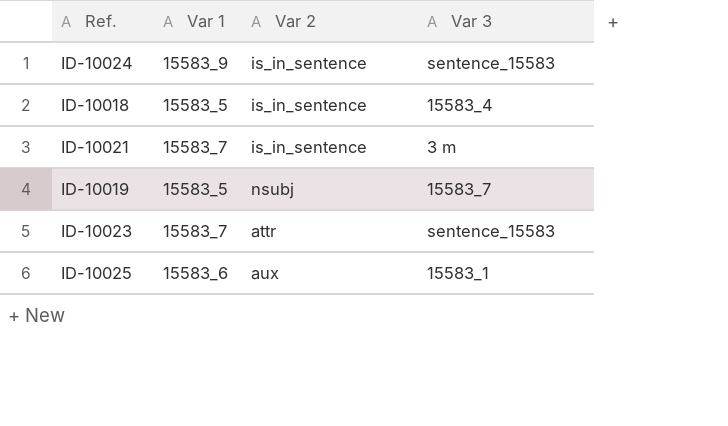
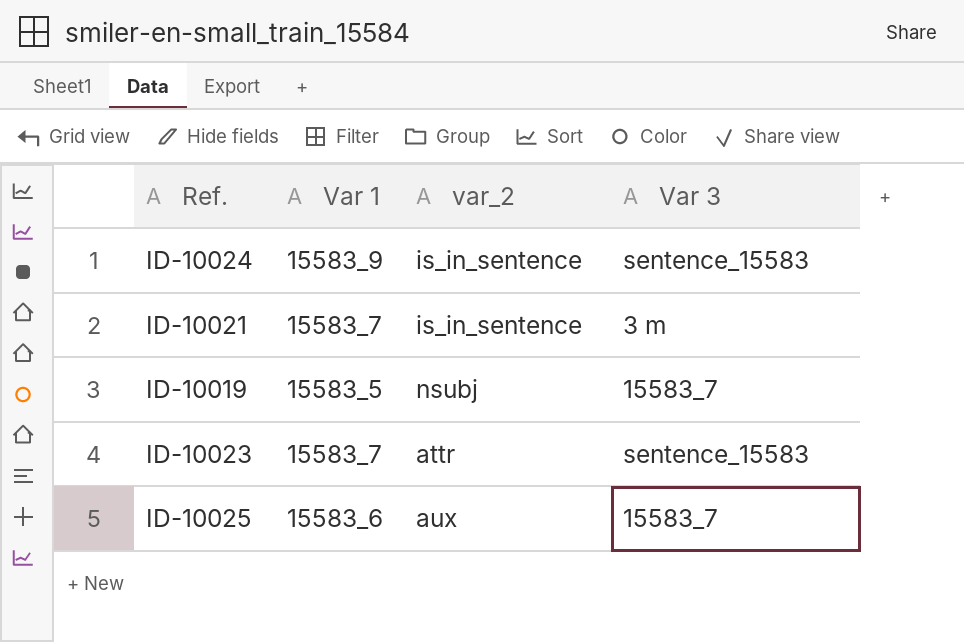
column name: Var 2 -> var_2
row ID-10018: 15583_5 | is_in_sentence | 15583_4 -> none
ID-10025 | Var 3: 15583_1 -> 15583_7

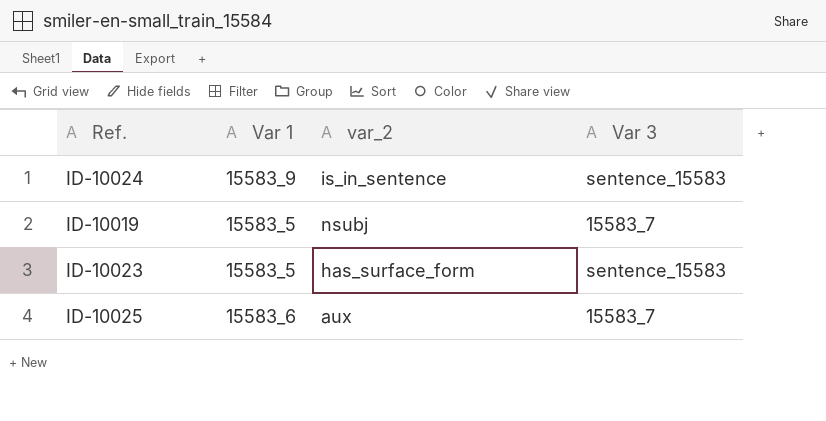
row ID-10021: 15583_7 | is_in_sentence | 3 m -> none
ID-10023 | Var 1: 15583_7 -> 15583_5
ID-10023 | var_2: attr -> has_surface_form

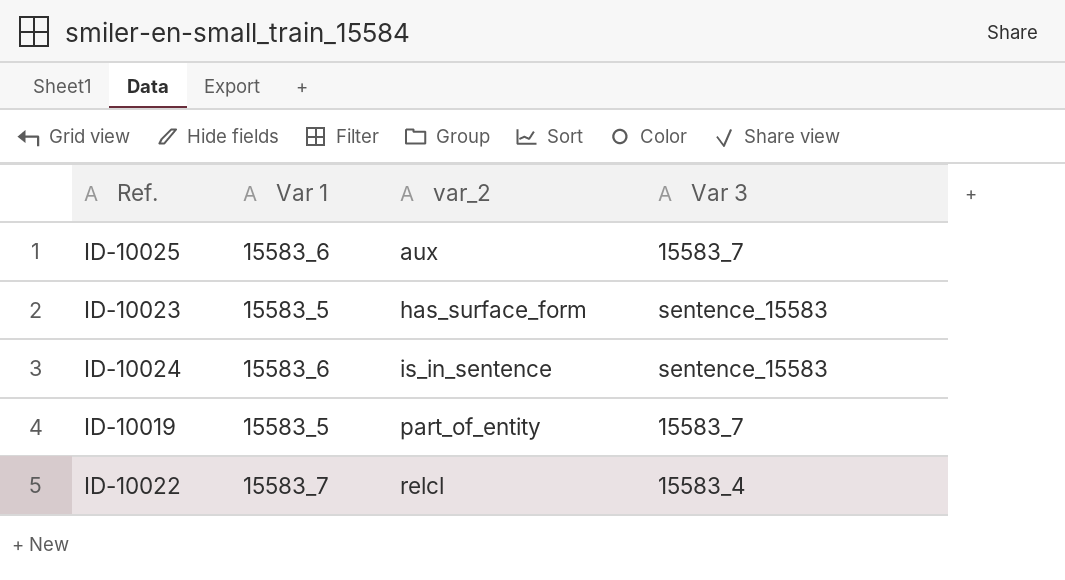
row order: none -> var_2 ascending
ID-10024 | Var 1: 15583_9 -> 15583_6
ID-10019 | var_2: nsubj -> part_of_entity
row ID-10022: none -> 15583_7 | relcl | 15583_4

